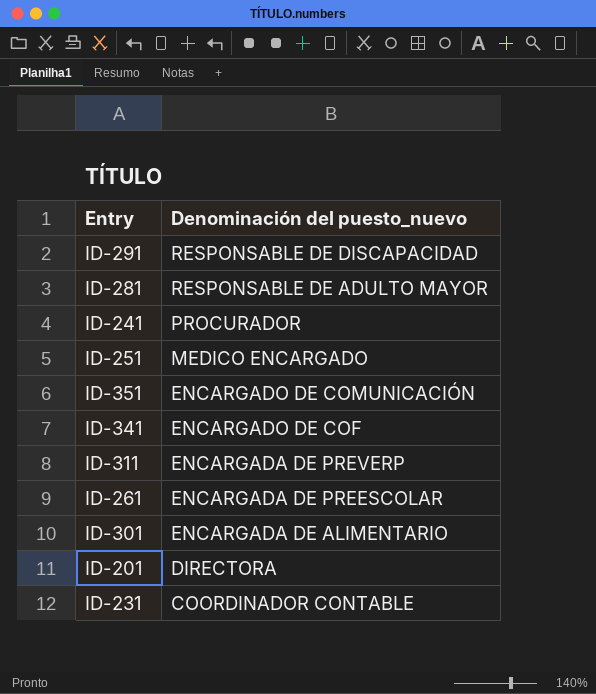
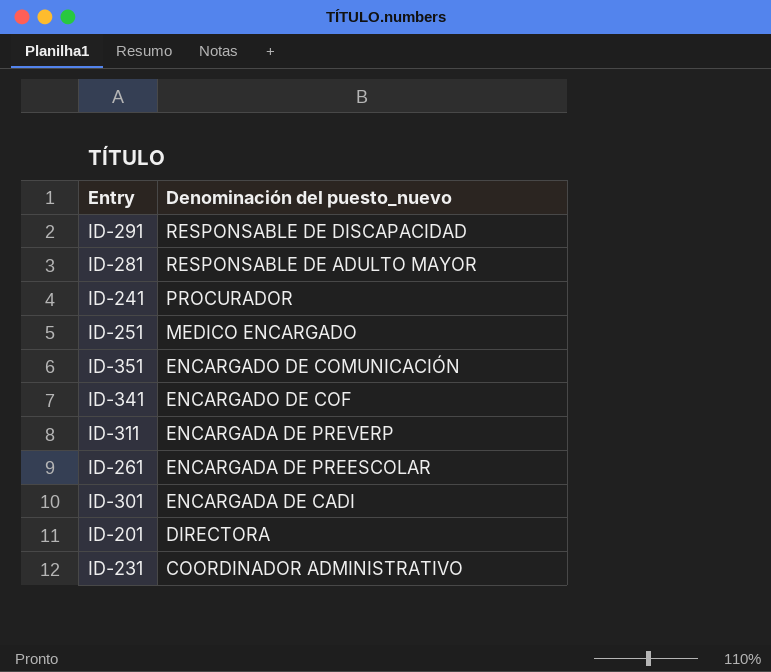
ID-301 | Denominación del puesto_nuevo: ENCARGADA DE ALIMENTARIO -> ENCARGADA DE CADI
ID-231 | Denominación del puesto_nuevo: COORDINADOR CONTABLE -> COORDINADOR ADMINISTRATIVO

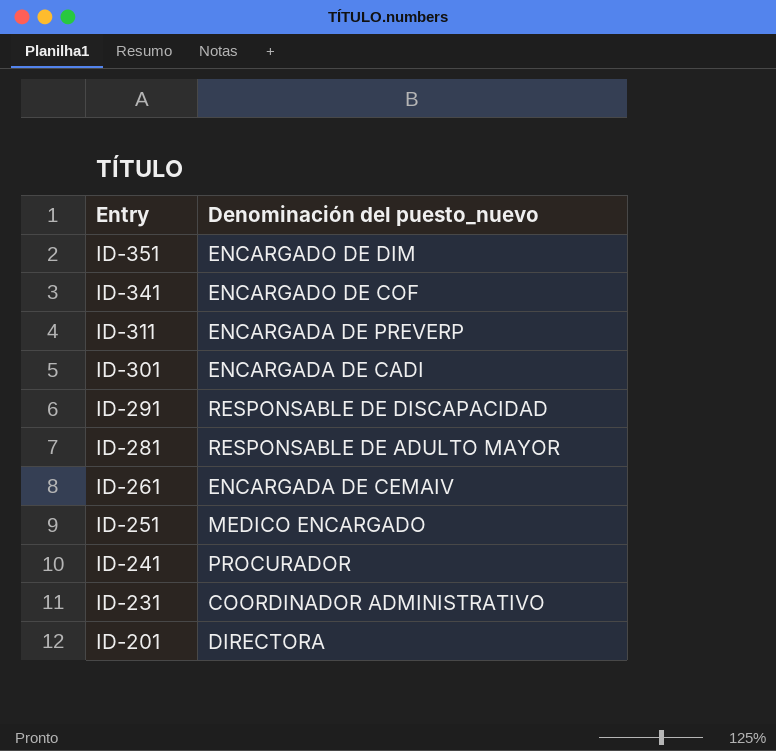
row order: Denominación del puesto_nuevo descending -> Entry descending
ID-351 | Denominación del puesto_nuevo: ENCARGADO DE COMUNICACIÓN -> ENCARGADO DE DIM
ID-261 | Denominación del puesto_nuevo: ENCARGADA DE PREESCOLAR -> ENCARGADA DE CEMAIV

